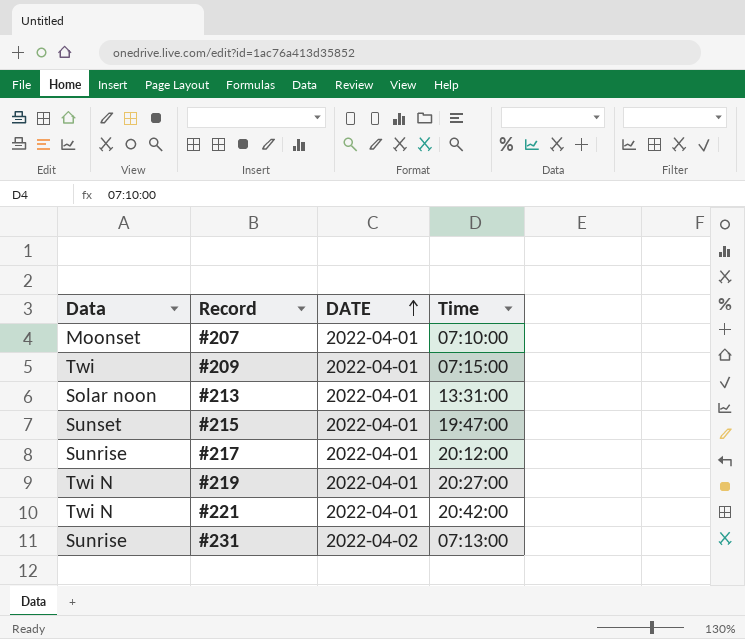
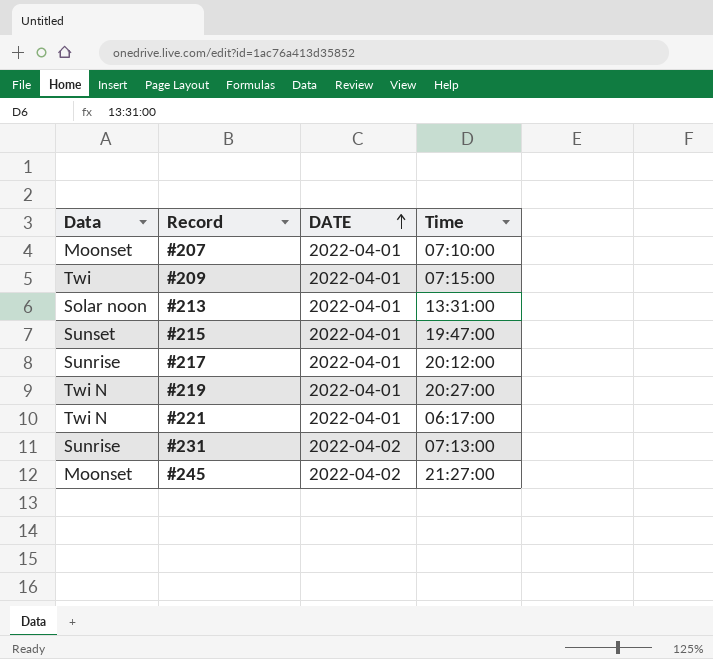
#221 | Time: 20:42:00 -> 06:17:00
row #245: none -> Moonset | 2022-04-02 | 21:27:00

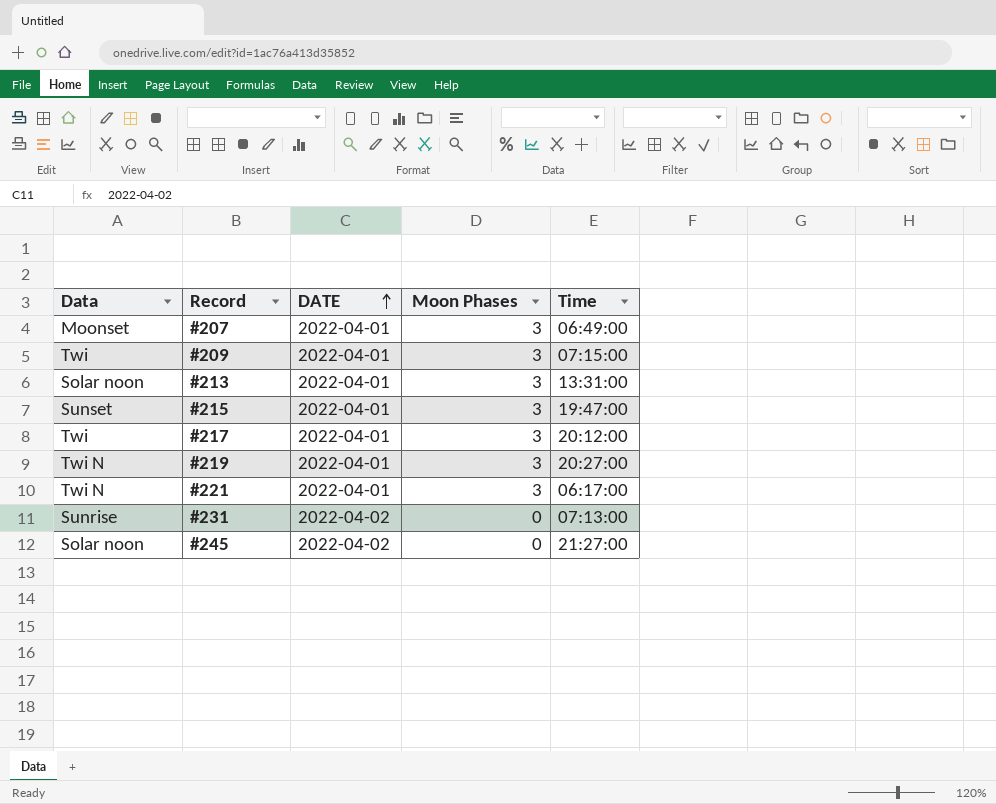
column Moon Phases | position: none -> 4
#207 | Time: 07:10:00 -> 06:49:00
#217 | Data: Sunrise -> Twi
#245 | Data: Moonset -> Solar noon

